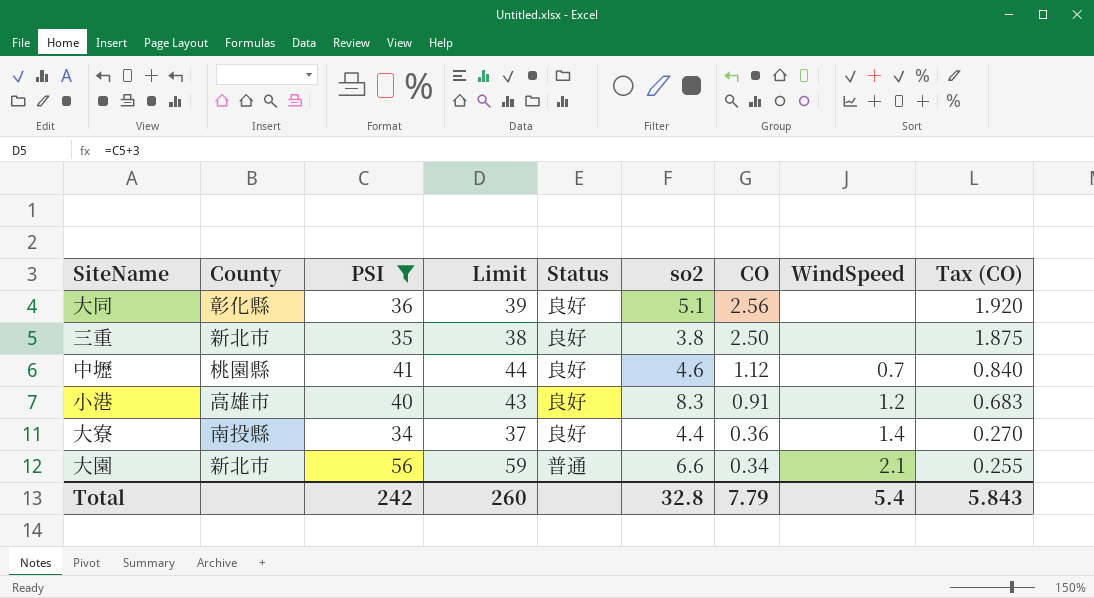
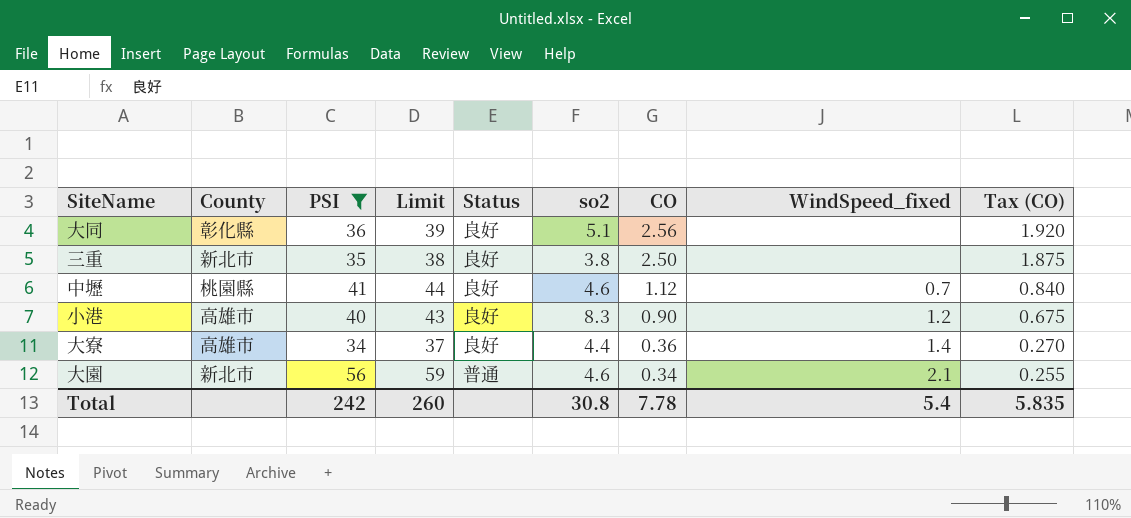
column name: WindSpeed -> WindSpeed_fixed
小港 | CO: 0.91 -> 0.90
小港 | Tax (CO): 0.683 -> 0.675
大寮 | County: 南投縣 -> 高雄市
大園 | so2: 6.6 -> 4.6
Total | so2: 32.8 -> 30.8
Total | CO: 7.79 -> 7.78
Total | Tax (CO): 5.843 -> 5.835

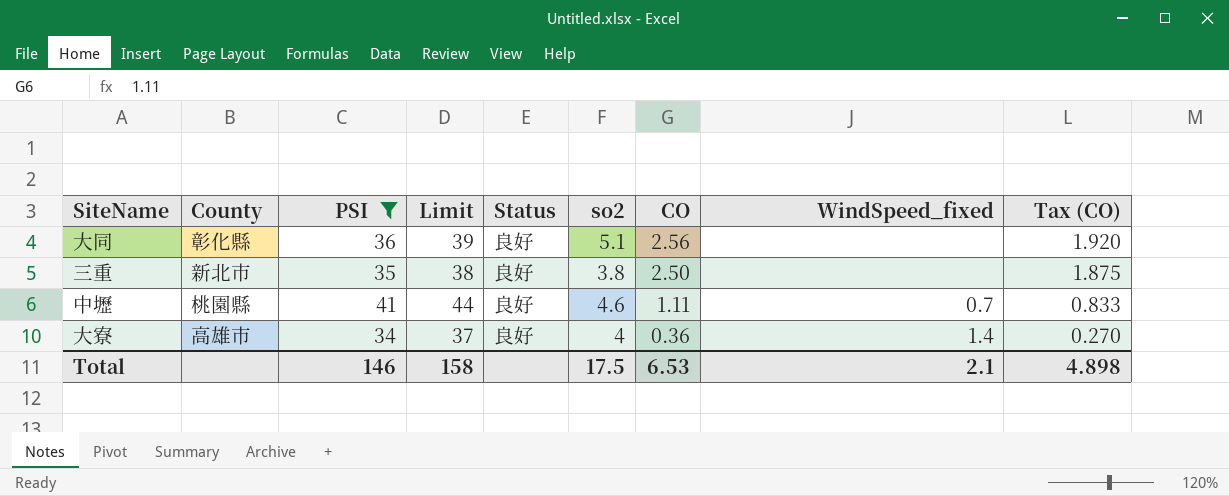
row 小港: 高雄市 | 40 | 43 | 良好 | 8.3 | 0.90 | 1.2 | 0.675 -> none
row 大園: 新北市 | 56 | 59 | 普通 | 4.6 | 0.34 | 2.1 | 0.255 -> none
中壢 | CO: 1.12 -> 1.11
中壢 | Tax (CO): 0.840 -> 0.833
大寮 | so2: 4.4 -> 4
Total | PSI: 242 -> 146
Total | Limit: 260 -> 158
Total | so2: 30.8 -> 17.5
Total | CO: 7.78 -> 6.53
Total | WindSpeed_fixed: 5.4 -> 2.1
Total | Tax (CO): 5.835 -> 4.898

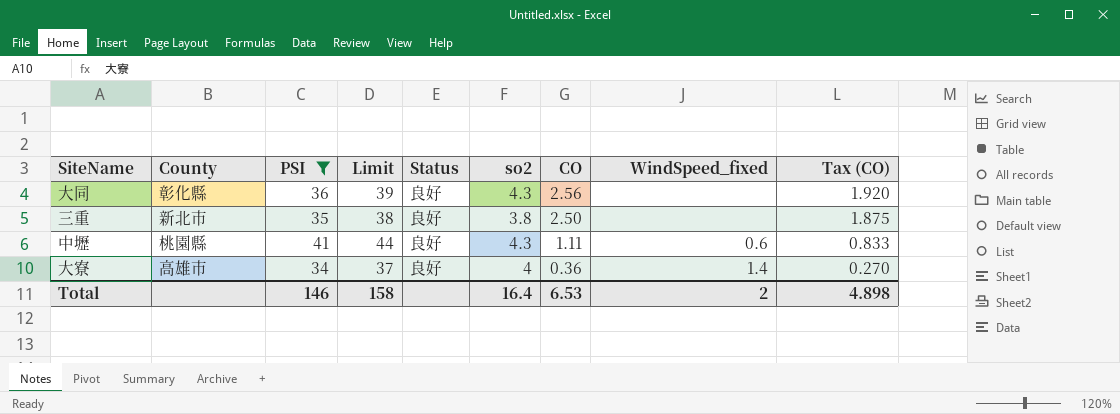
大同 | so2: 5.1 -> 4.3
中壢 | so2: 4.6 -> 4.3
中壢 | WindSpeed_fixed: 0.7 -> 0.6
Total | so2: 17.5 -> 16.4
Total | WindSpeed_fixed: 2.1 -> 2

